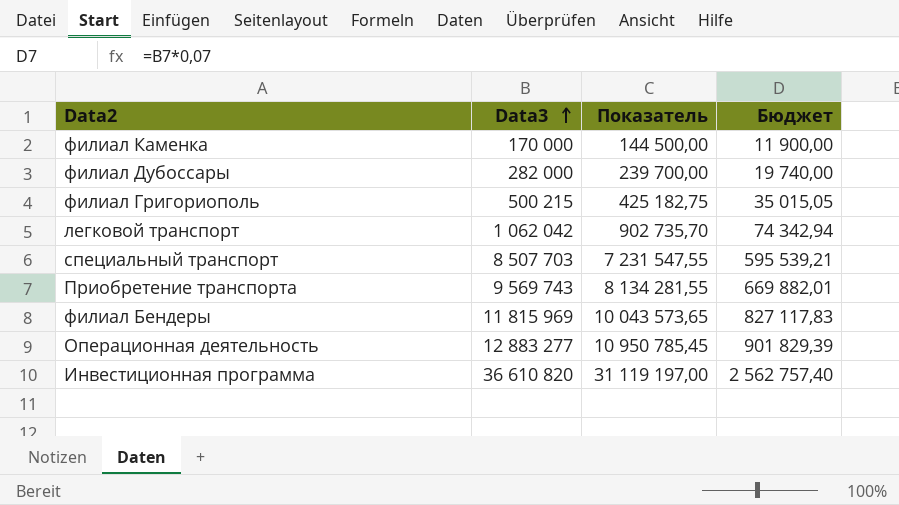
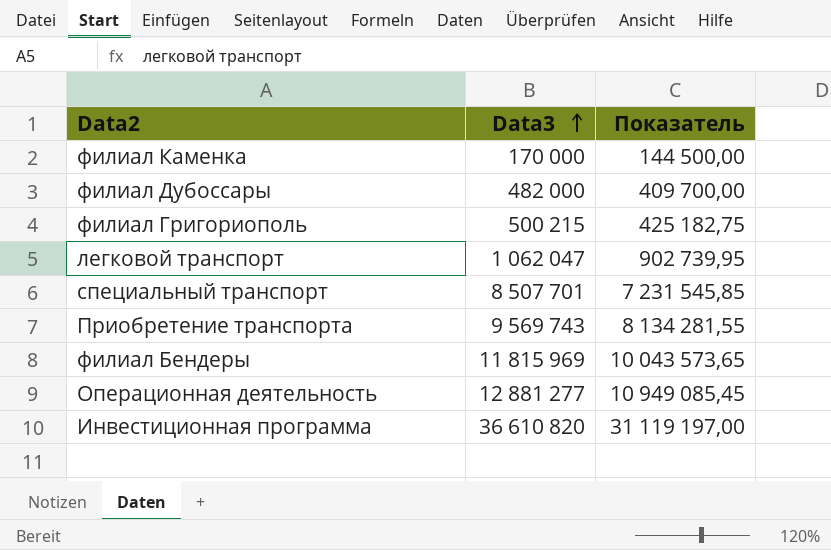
column Бюджет | formula: [Data3] * 0,07 -> none
филиал Дубоссары | Data3: 282 000 -> 482 000
филиал Дубоссары | Показатель: 239 700,00 -> 409 700,00
легковой транспорт | Data3: 1 062 042 -> 1 062 047
легковой транспорт | Показатель: 902 735,70 -> 902 739,95
специальный транспорт | Data3: 8 507 703 -> 8 507 701
специальный транспорт | Показатель: 7 231 547,55 -> 7 231 545,85
Операционная деятельность | Data3: 12 883 277 -> 12 881 277
Операционная деятельность | Показатель: 10 950 785,45 -> 10 949 085,45

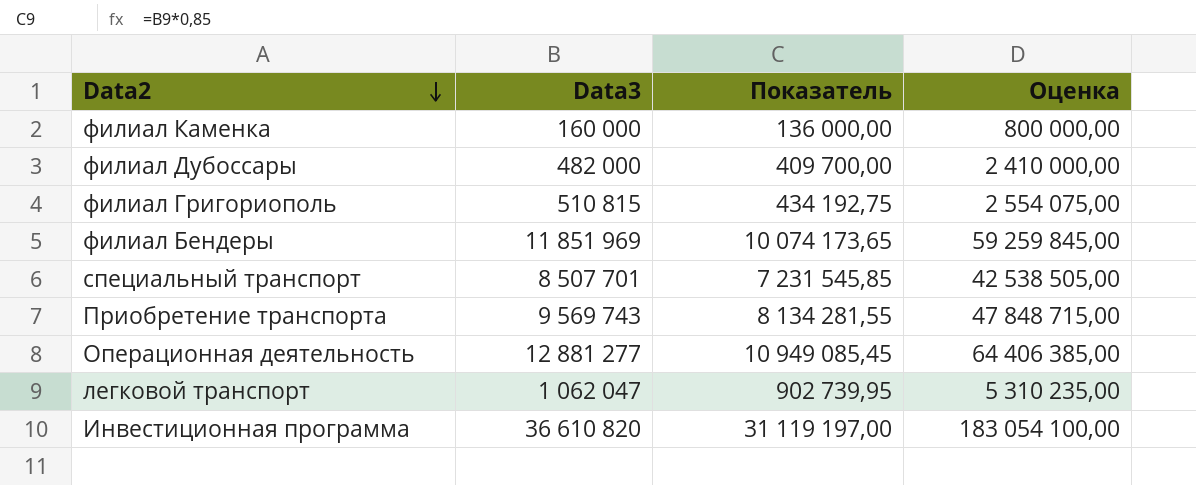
row order: Data3 ascending -> Data2 descending
column Оценка | formula: none -> [Data3] * 5
филиал Каменка | Data3: 170 000 -> 160 000
филиал Каменка | Показатель: 144 500,00 -> 136 000,00
филиал Григориополь | Data3: 500 215 -> 510 815
филиал Григориополь | Показатель: 425 182,75 -> 434 192,75
филиал Бендеры | Data3: 11 815 969 -> 11 851 969
филиал Бендеры | Показатель: 10 043 573,65 -> 10 074 173,65

